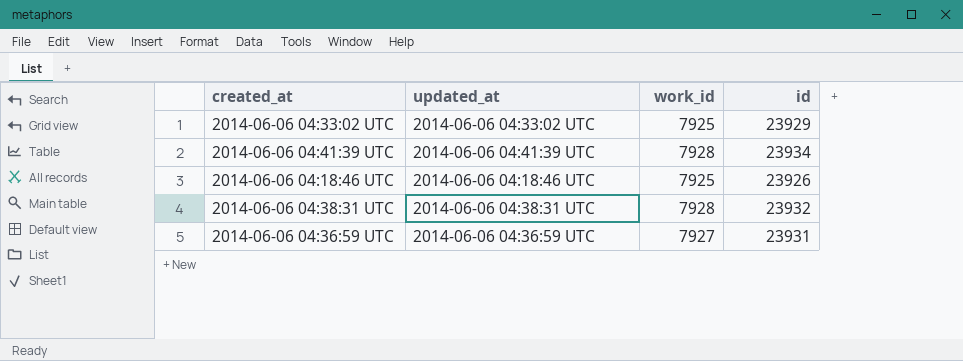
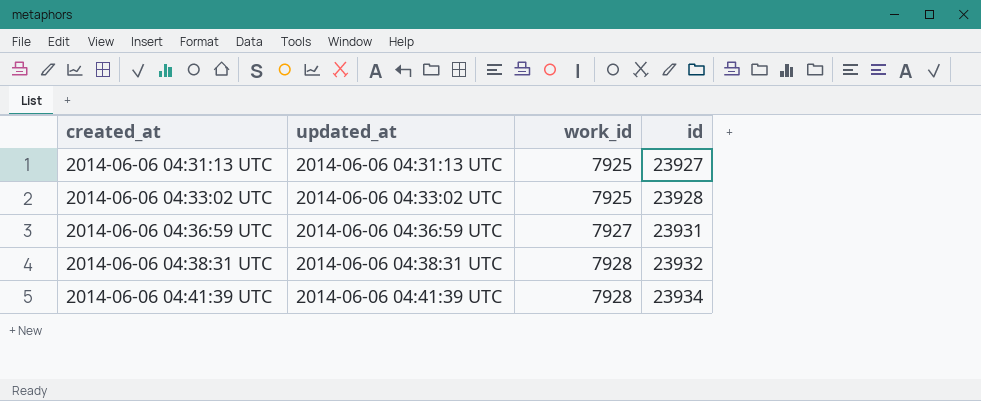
row order: none -> created_at ascending
row 2014-06-06 04:18:46 UTC: 2014-06-06 04:18:46 UTC | 7925 | 23926 -> none
row 2014-06-06 04:31:13 UTC: none -> 2014-06-06 04:31:13 UTC | 7925 | 23927
2014-06-06 04:33:02 UTC | id: 23929 -> 23928

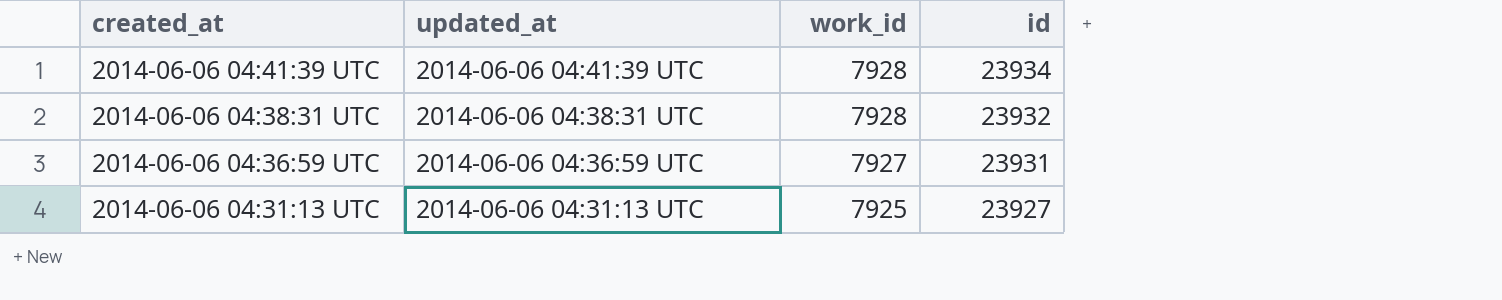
row order: created_at ascending -> created_at descending
row 2014-06-06 04:33:02 UTC: 2014-06-06 04:33:02 UTC | 7925 | 23928 -> none

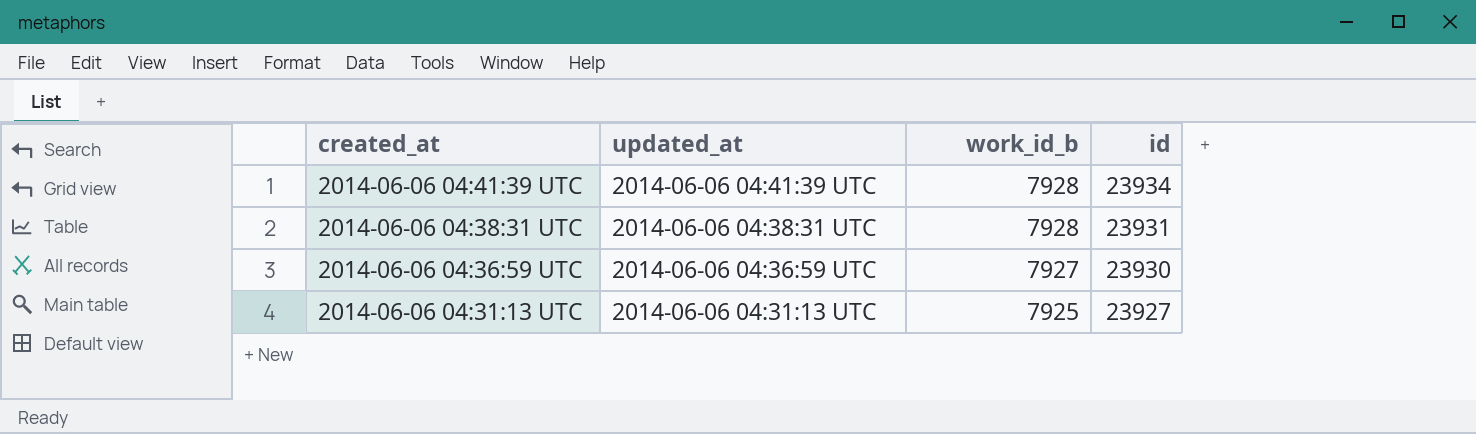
column name: work_id -> work_id_b
2014-06-06 04:38:31 UTC | id: 23932 -> 23931
2014-06-06 04:36:59 UTC | id: 23931 -> 23930

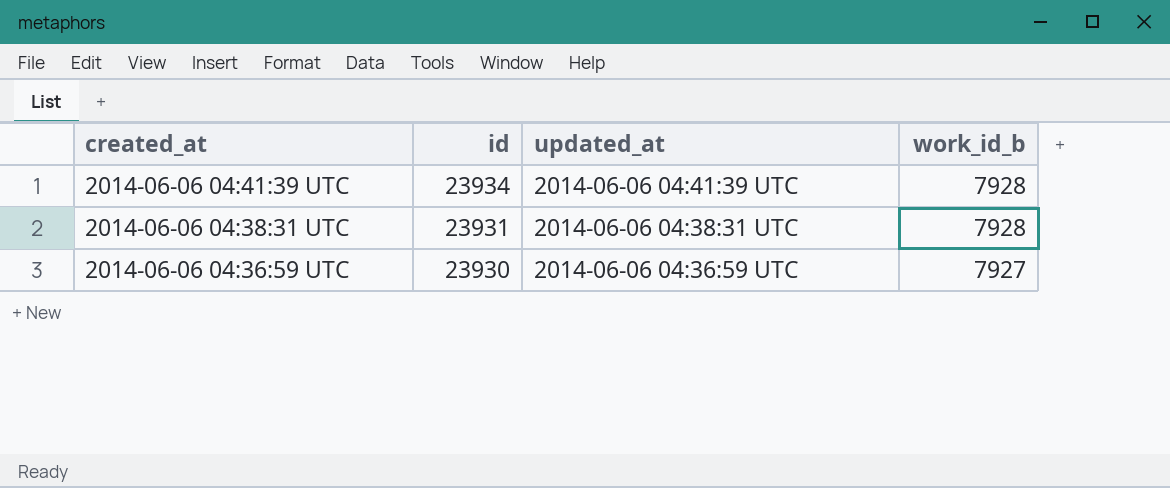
column id | position: 4 -> 2
row 2014-06-06 04:31:13 UTC: 2014-06-06 04:31:13 UTC | 7925 | 23927 -> none

